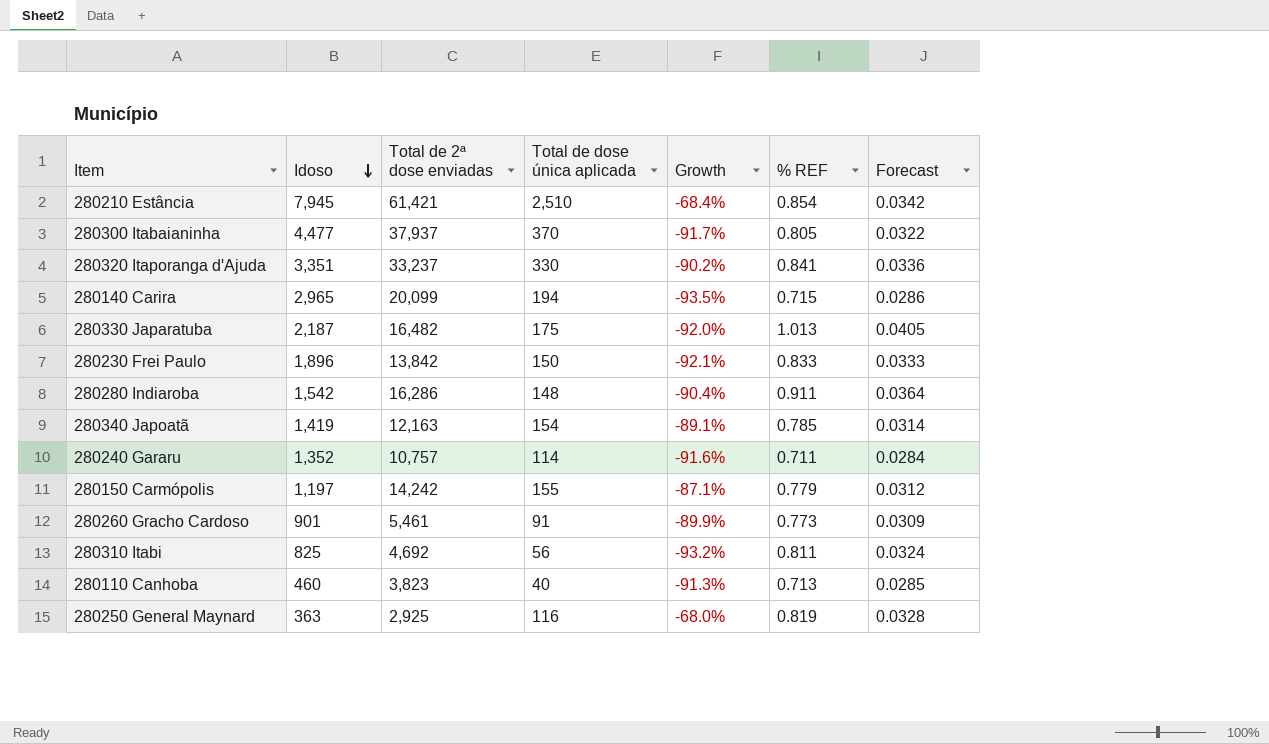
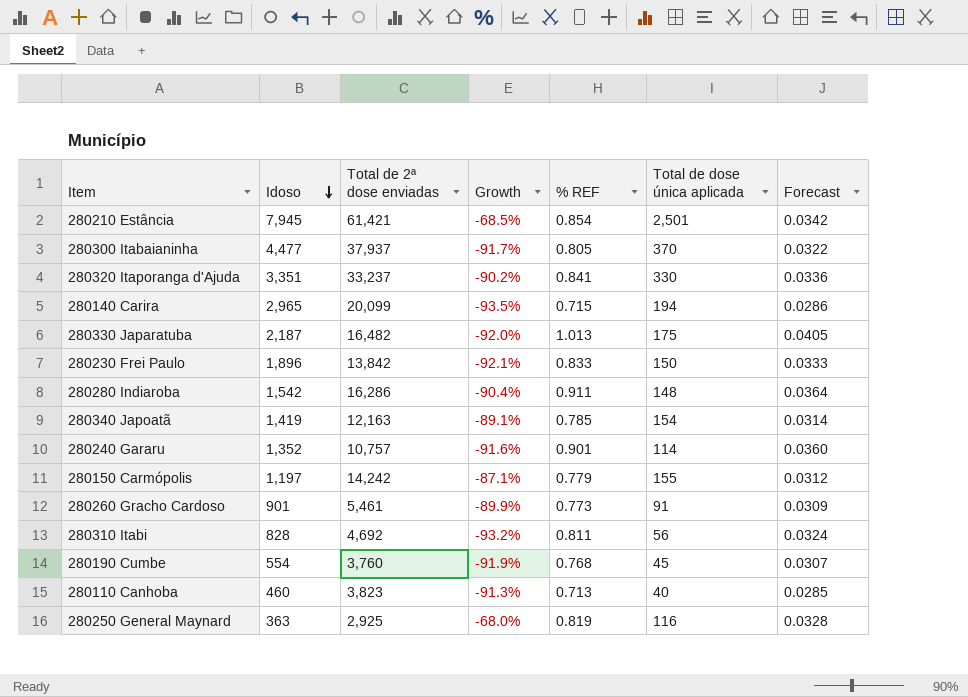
column Total de dose única aplicada | position: 4 -> 6
280210 Estância | Growth: -68.4% -> -68.5%
280210 Estância | Total de dose única aplicada: 2,510 -> 2,501
280240 Gararu | % REF: 0.711 -> 0.901
280240 Gararu | Forecast: 0.0284 -> 0.0360
280310 Itabi | Idoso: 825 -> 828
row 280190 Cumbe: none -> 554 | 3,760 | -91.9% | 0.768 | 45 | 0.0307

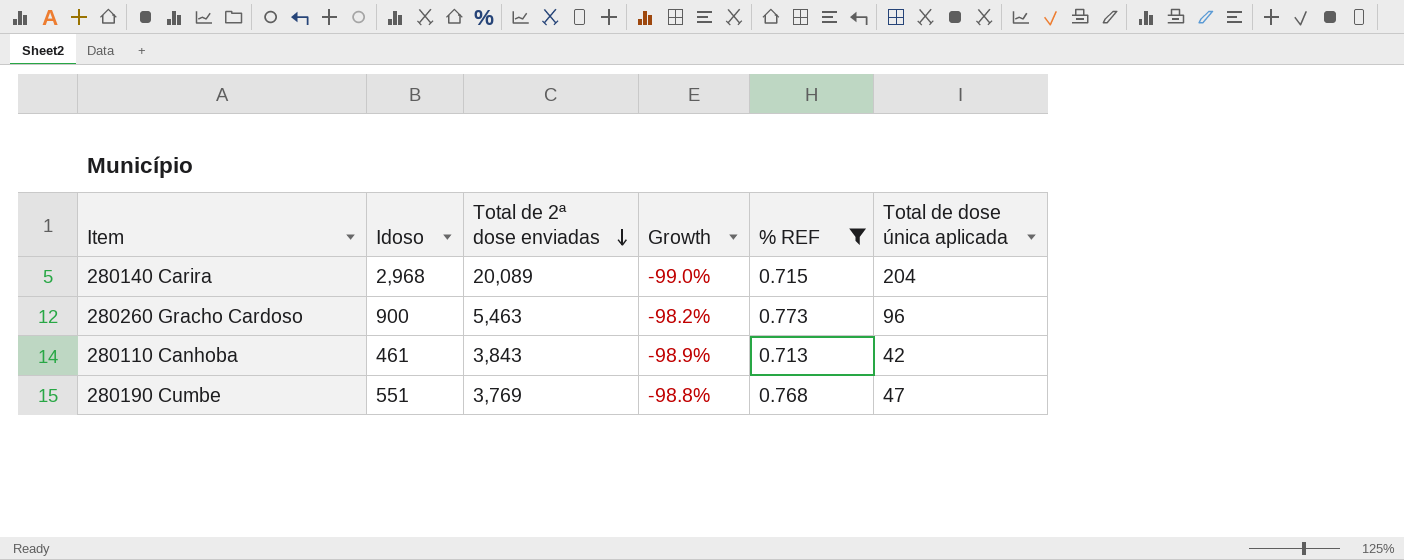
filter: none -> % REF <= 0.773
row order: Idoso descending -> Total de 2ª dose enviadas descending
column Forecast | formula: [% REF] * 0.04 -> none
column Growth | formula: ([Total de dose única aplicada] - [Idoso]) / [Idoso] -> ([Total de dose única aplicada] - [Total de 2ª dose enviadas]) / [Total de 2ª dose enviadas]
280140 Carira | Idoso: 2,965 -> 2,968
280140 Carira | Total de 2ª dose enviadas: 20,099 -> 20,089
280140 Carira | Total de dose única aplicada: 194 -> 204
280260 Gracho Cardoso | Idoso: 901 -> 900
280260 Gracho Cardoso | Total de 2ª dose enviadas: 5,461 -> 5,463
280260 Gracho Cardoso | Total de dose única aplicada: 91 -> 96
280110 Canhoba | Idoso: 460 -> 461
280110 Canhoba | Total de 2ª dose enviadas: 3,823 -> 3,843
280110 Canhoba | Total de dose única aplicada: 40 -> 42
280190 Cumbe | Idoso: 554 -> 551
280190 Cumbe | Total de 2ª dose enviadas: 3,760 -> 3,769
280190 Cumbe | Total de dose única aplicada: 45 -> 47

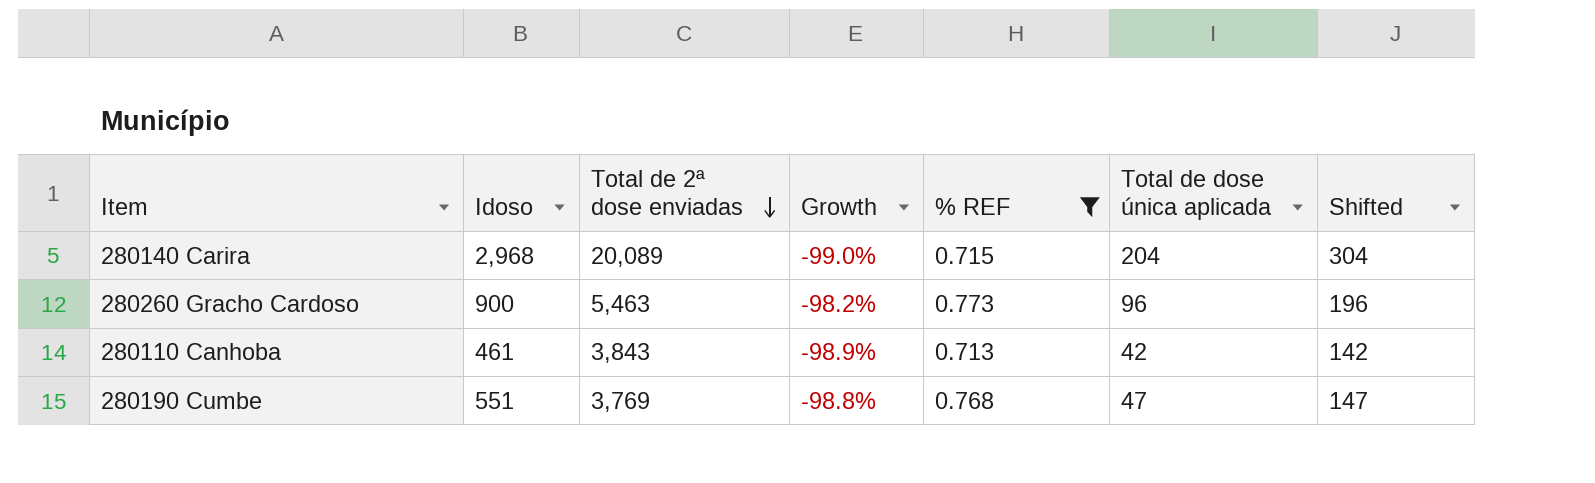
column Shifted | formula: none -> [Total de dose única aplicada] + 100

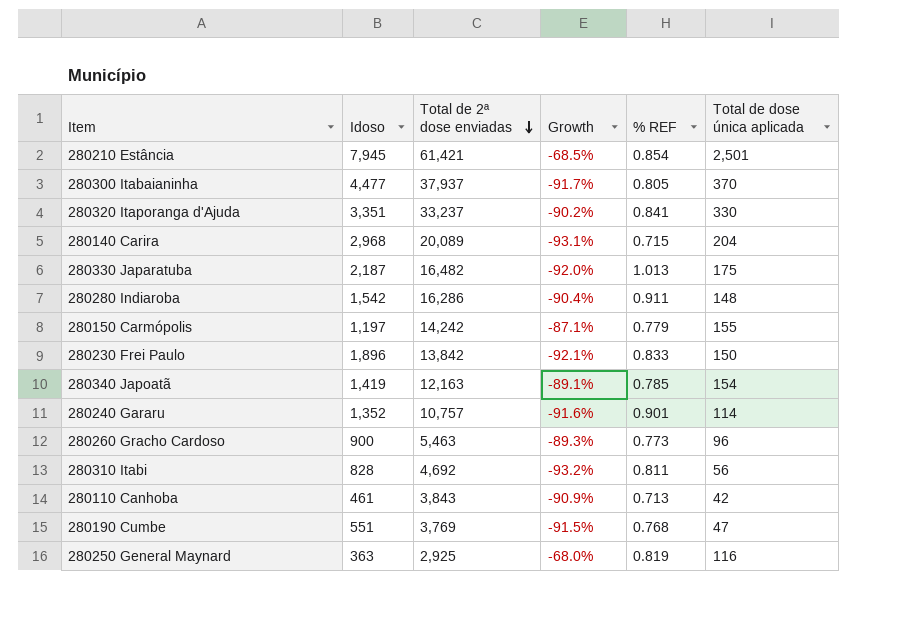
filter: % REF <= 0.773 -> none
column Shifted | formula: [Total de dose única aplicada] + 100 -> none
column Growth | formula: ([Total de dose única aplicada] - [Total de 2ª dose enviadas]) / [Total de 2ª dose enviadas] -> ([Total de dose única aplicada] - [Idoso]) / [Idoso]

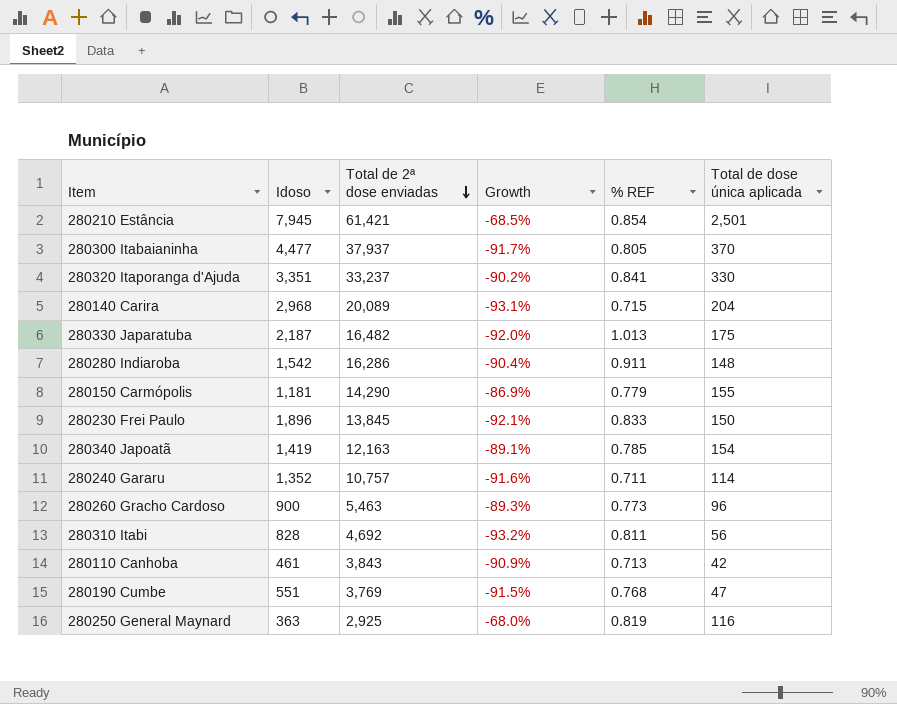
280150 Carmópolis | Idoso: 1,197 -> 1,181
280150 Carmópolis | Total de 2ª dose enviadas: 14,242 -> 14,290
280150 Carmópolis | Growth: -87.1% -> -86.9%
280230 Frei Paulo | Total de 2ª dose enviadas: 13,842 -> 13,845
280240 Gararu | % REF: 0.901 -> 0.711

